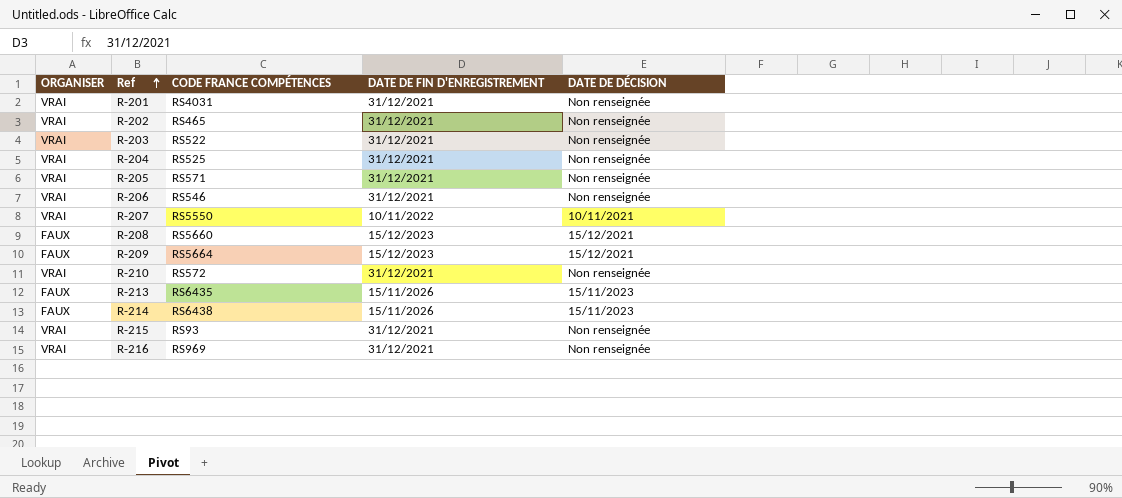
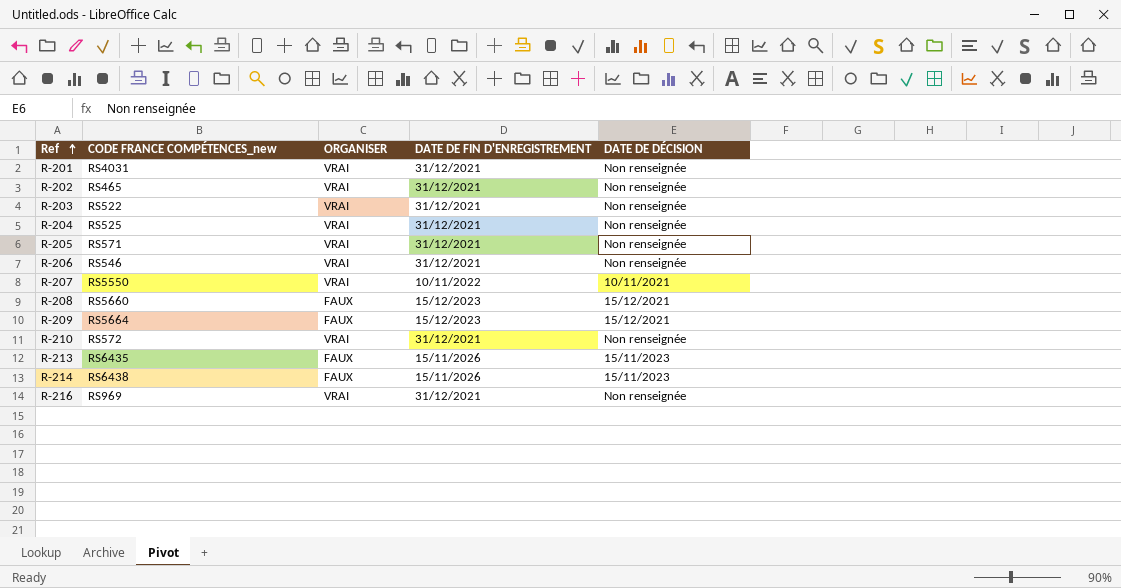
column name: CODE FRANCE COMPÉTENCES -> CODE FRANCE COMPÉTENCES_new
column ORGANISER | position: 1 -> 3
row R-215: VRAI | RS93 | 31/12/2021 | Non renseignée -> none

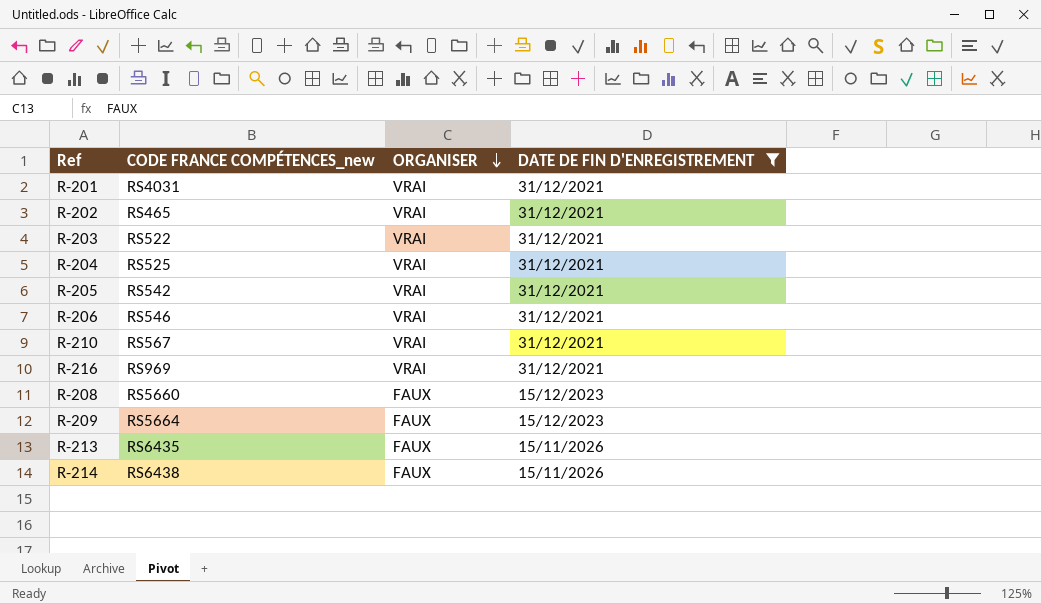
filter: none -> DATE DE FIN D'ENREGISTREMENT != 10/11/2022
row order: Ref ascending -> ORGANISER descending
column DATE DE DÉCISION | position: 5 -> none
R-205 | CODE FRANCE COMPÉTENCES_new: RS571 -> RS542
R-210 | CODE FRANCE COMPÉTENCES_new: RS572 -> RS567

